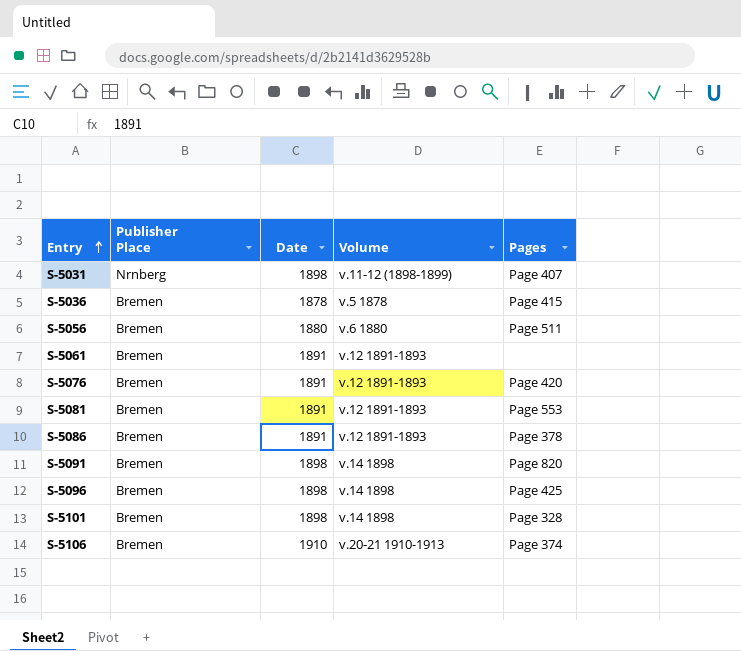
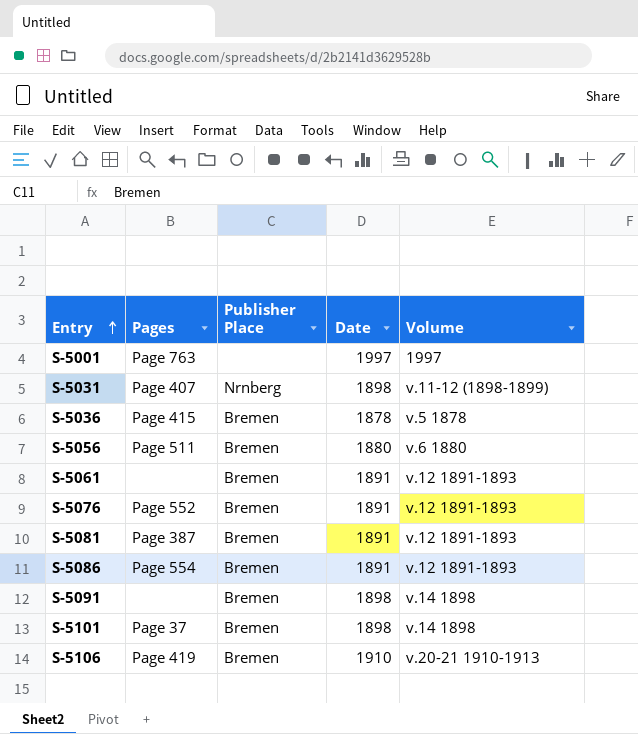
column Pages | position: 5 -> 2
row S-5096: Bremen | 1898 | v.14 1898 | Page 425 -> none
row S-5001: none -> Page 763 | none | 1997 | 1997
S-5076 | Pages: Page 420 -> Page 552
S-5081 | Pages: Page 553 -> Page 387
S-5086 | Pages: Page 378 -> Page 554
S-5091 | Pages: Page 820 -> none
S-5101 | Pages: Page 328 -> Page 37
S-5106 | Pages: Page 374 -> Page 419

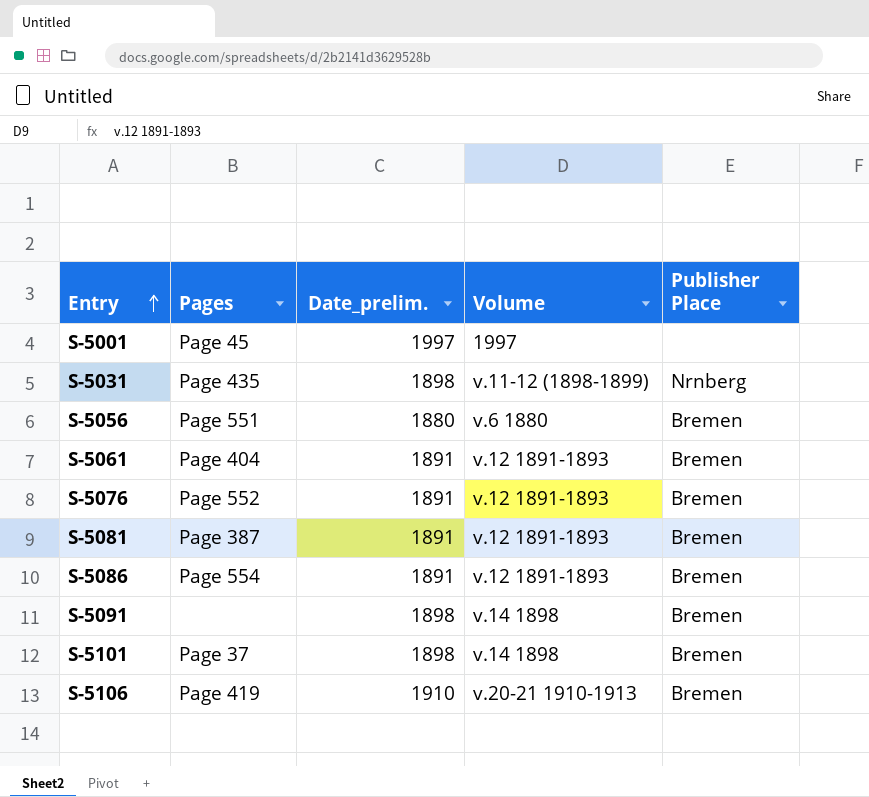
column name: Date -> Date_prelim.
column Publisher Place | position: 3 -> 5
row S-5036: Page 415 | Bremen | 1878 | v.5 1878 -> none
S-5001 | Pages: Page 763 -> Page 45
S-5031 | Pages: Page 407 -> Page 435
S-5056 | Pages: Page 511 -> Page 551
S-5061 | Pages: none -> Page 404

